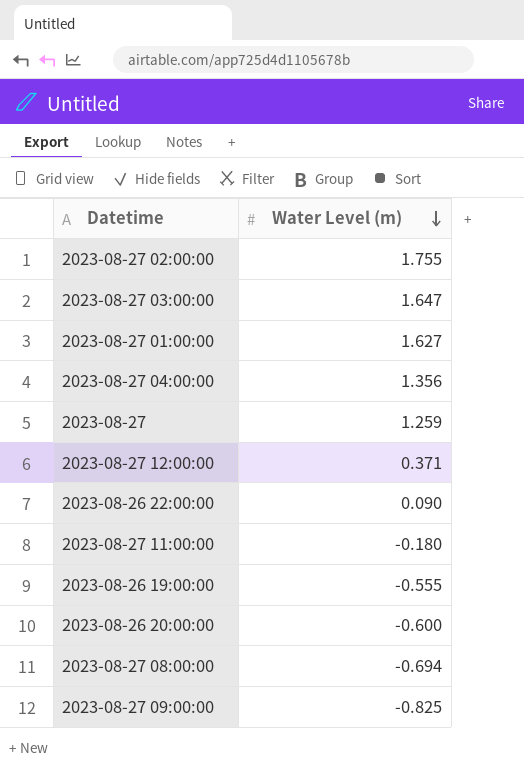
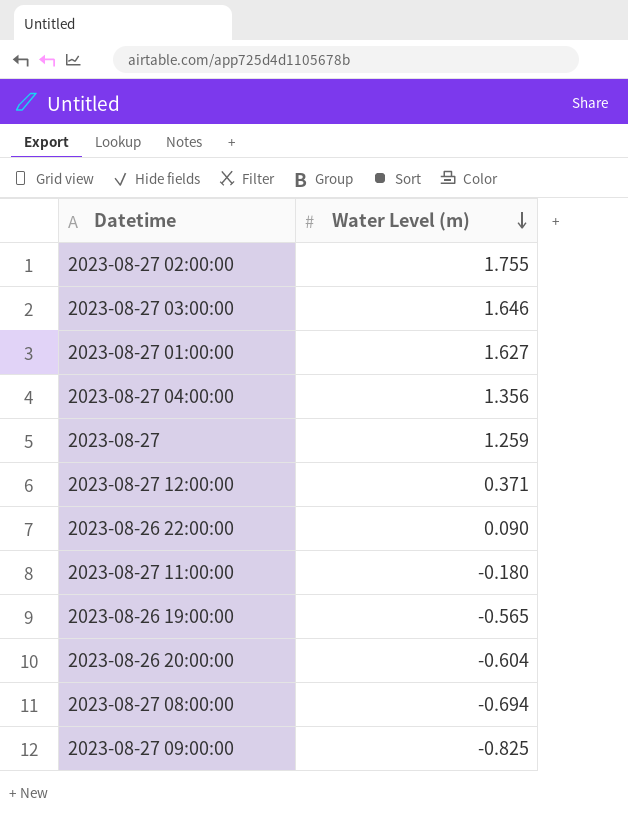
2023-08-27 03:00:00 | Water Level (m): 1.647 -> 1.646
2023-08-26 19:00:00 | Water Level (m): -0.555 -> -0.565
2023-08-26 20:00:00 | Water Level (m): -0.600 -> -0.604

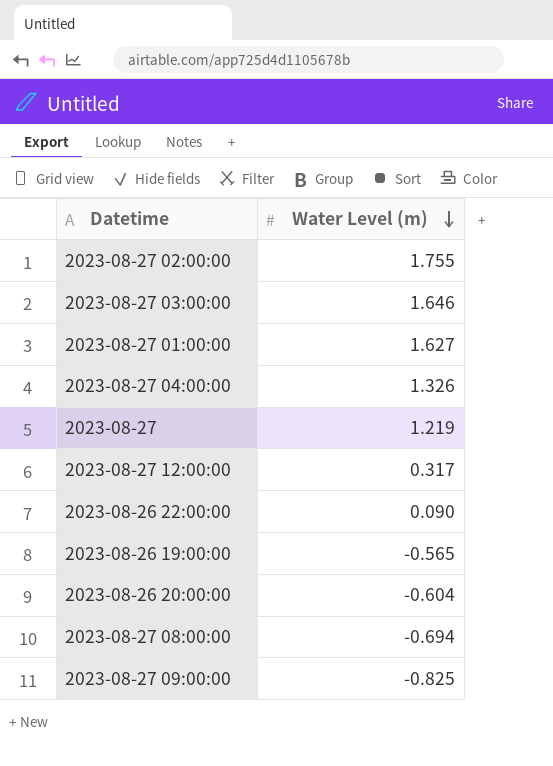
row 2023-08-27 11:00:00: -0.180 -> none
2023-08-27 04:00:00 | Water Level (m): 1.356 -> 1.326
2023-08-27 | Water Level (m): 1.259 -> 1.219
2023-08-27 12:00:00 | Water Level (m): 0.371 -> 0.317

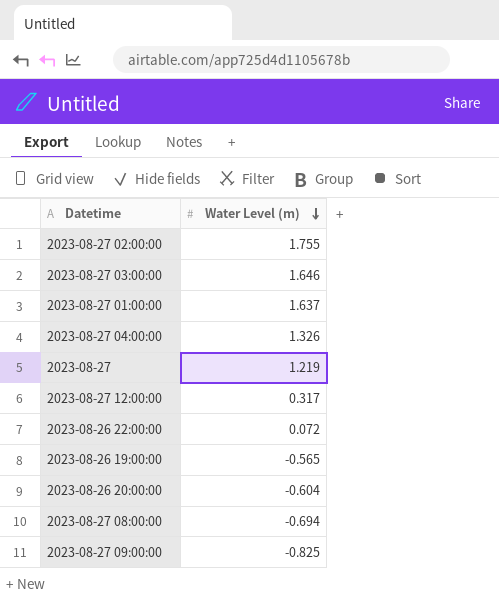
2023-08-27 01:00:00 | Water Level (m): 1.627 -> 1.637
2023-08-26 22:00:00 | Water Level (m): 0.090 -> 0.072

